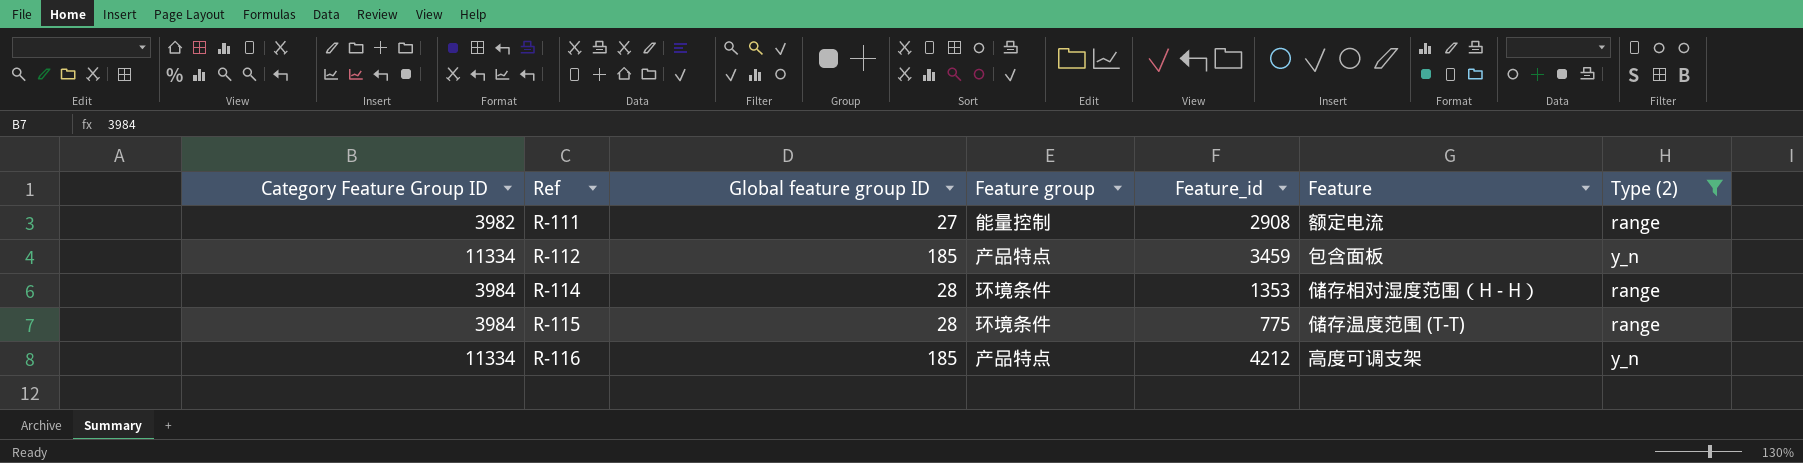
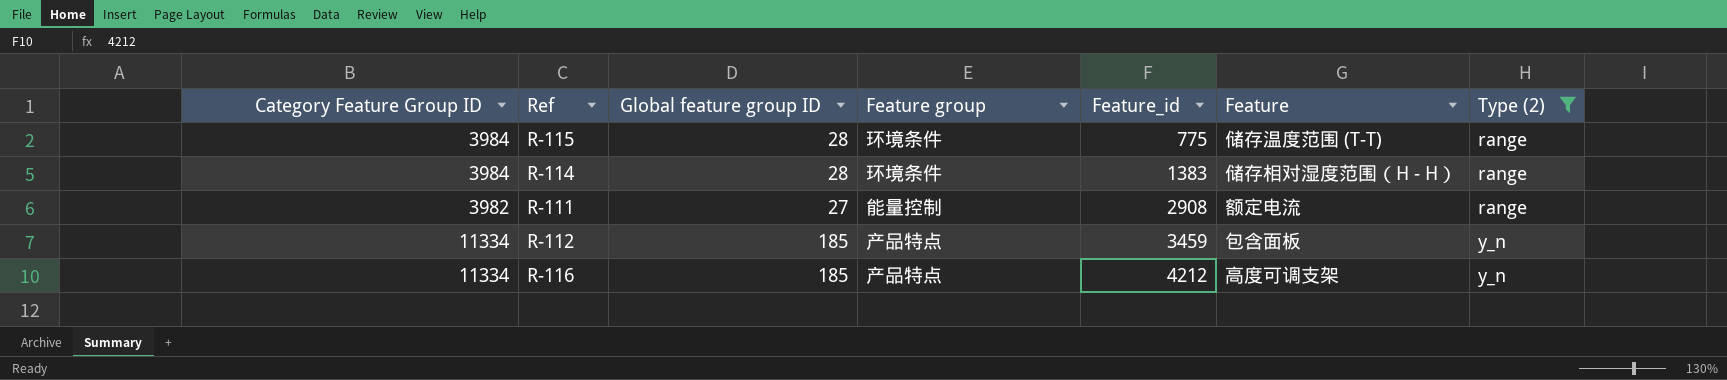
row order: Ref ascending -> Feature_id ascending
R-114 | Feature_id: 1353 -> 1383

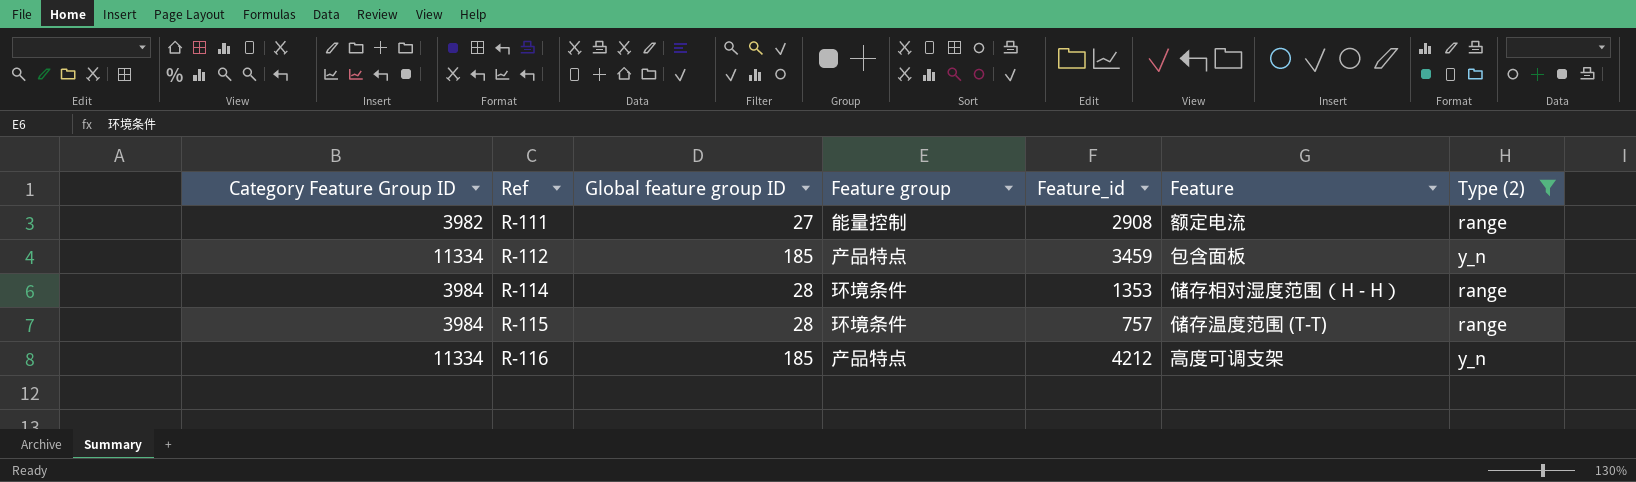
row order: Feature_id ascending -> Ref ascending
R-114 | Feature_id: 1383 -> 1353
R-115 | Feature_id: 775 -> 757

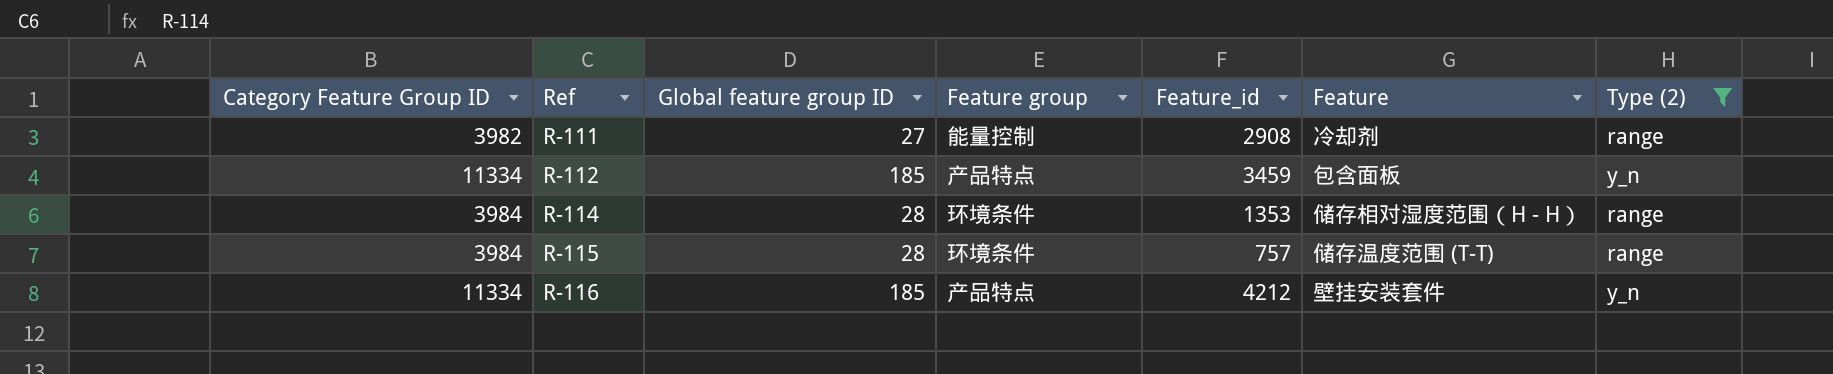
R-111 | Feature: 额定电流 -> 冷却剂
R-116 | Feature: 高度可调支架 -> 壁挂安装套件

